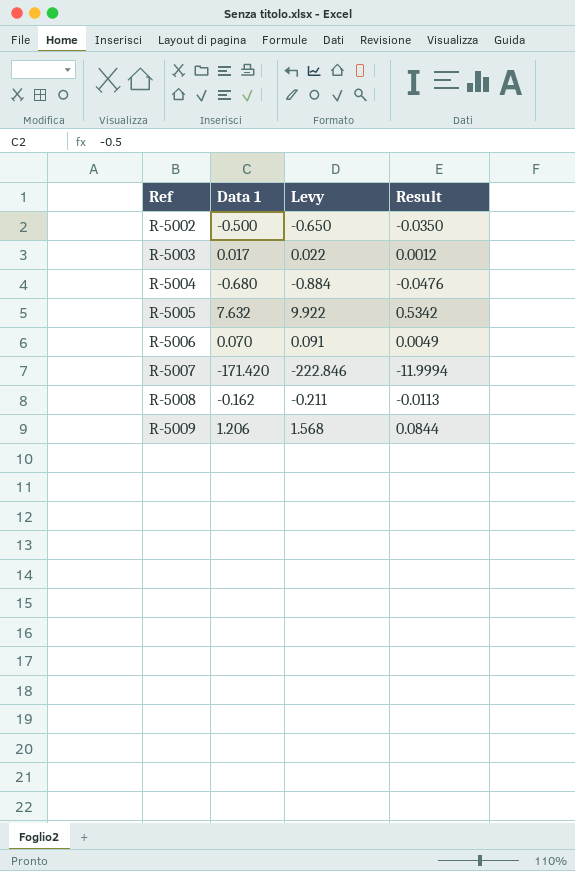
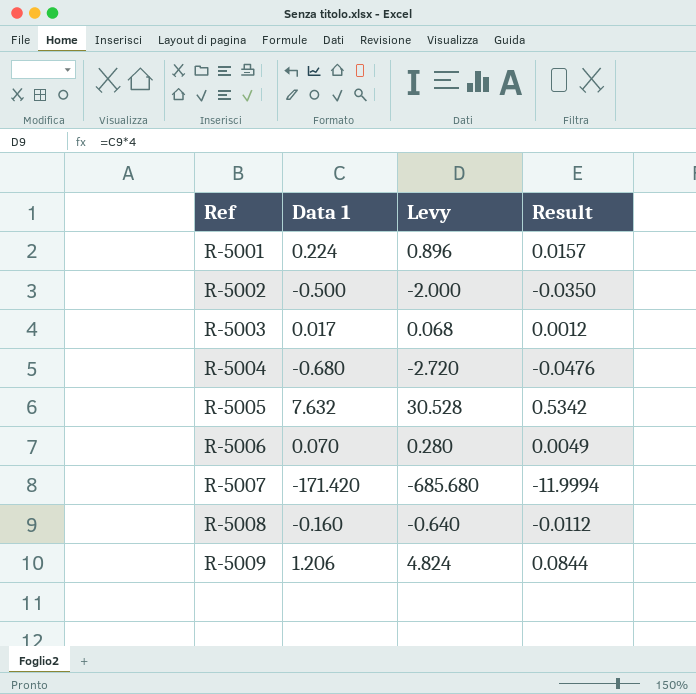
column Levy | formula: [Data 1] * 1.3 -> [Data 1] * 4
row R-5001: none -> 0.224 | 0.896 | 0.0157
R-5008 | Data 1: -0.162 -> -0.160
R-5008 | Result: -0.0113 -> -0.0112

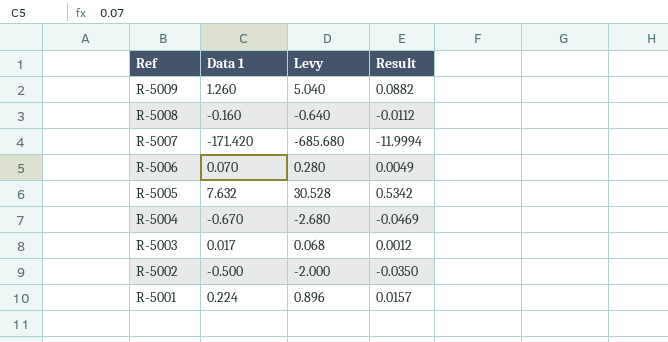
row order: Ref ascending -> Ref descending
R-5009 | Data 1: 1.206 -> 1.260
R-5009 | Levy: 4.824 -> 5.040
R-5009 | Result: 0.0844 -> 0.0882
R-5004 | Data 1: -0.680 -> -0.670
R-5004 | Levy: -2.720 -> -2.680
R-5004 | Result: -0.0476 -> -0.0469

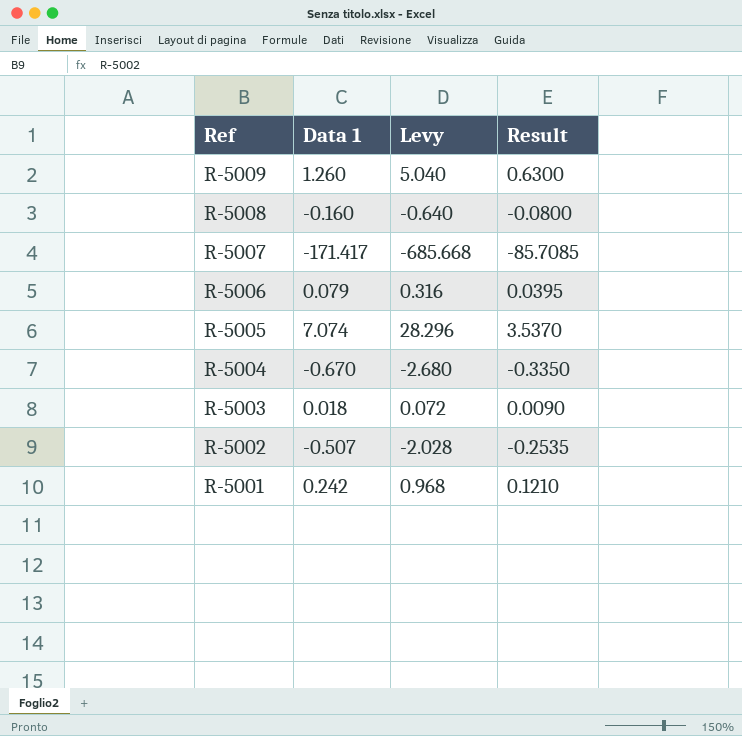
column Result | formula: [Data 1] * 0.07 -> [Data 1] * 0.5
R-5007 | Data 1: -171.420 -> -171.417
R-5007 | Levy: -685.680 -> -685.668
R-5006 | Data 1: 0.070 -> 0.079
R-5006 | Levy: 0.280 -> 0.316
R-5005 | Data 1: 7.632 -> 7.074
R-5005 | Levy: 30.528 -> 28.296
R-5003 | Data 1: 0.017 -> 0.018
R-5003 | Levy: 0.068 -> 0.072
R-5002 | Data 1: -0.500 -> -0.507
R-5002 | Levy: -2.000 -> -2.028
R-5001 | Data 1: 0.224 -> 0.242
R-5001 | Levy: 0.896 -> 0.968

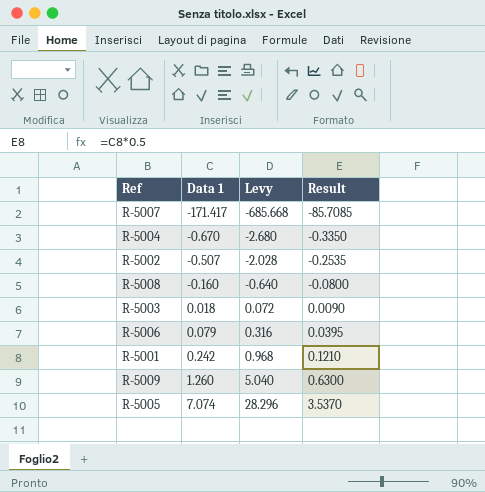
row order: Ref descending -> Data 1 ascending

